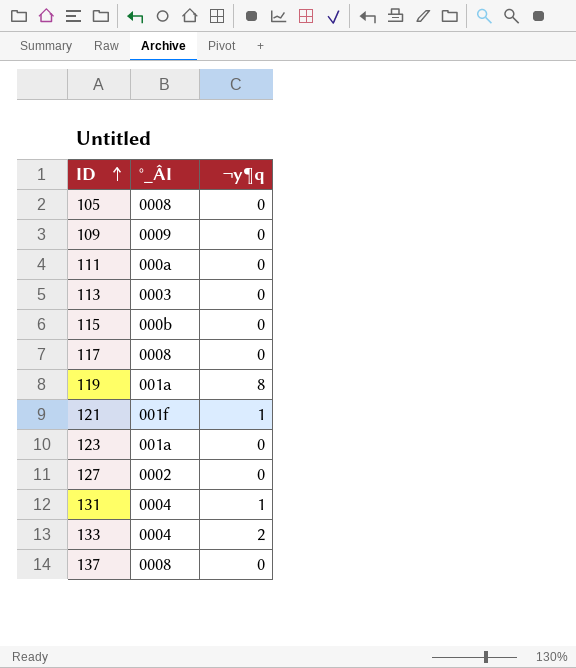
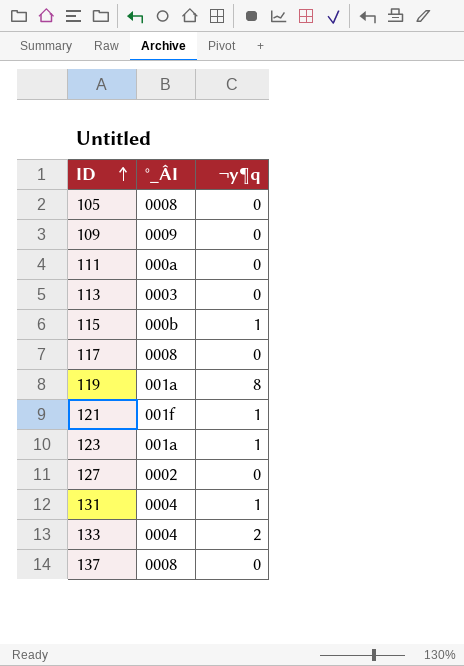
115 | ¬y¶q: 0 -> 1
123 | ¬y¶q: 0 -> 1

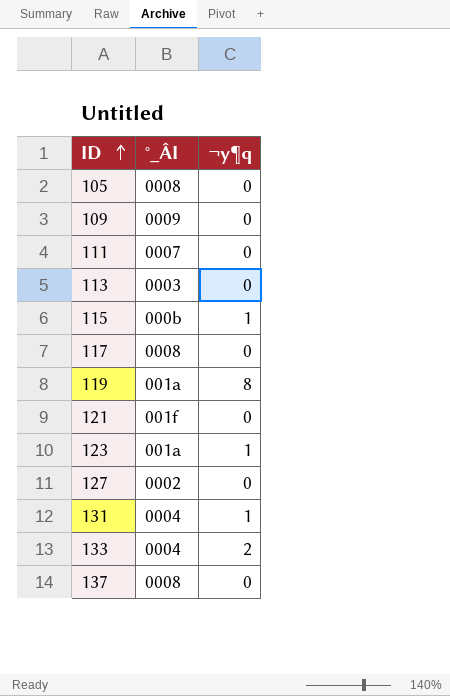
111 | °_ÂI: 000a -> 0007
121 | ¬y¶q: 1 -> 0

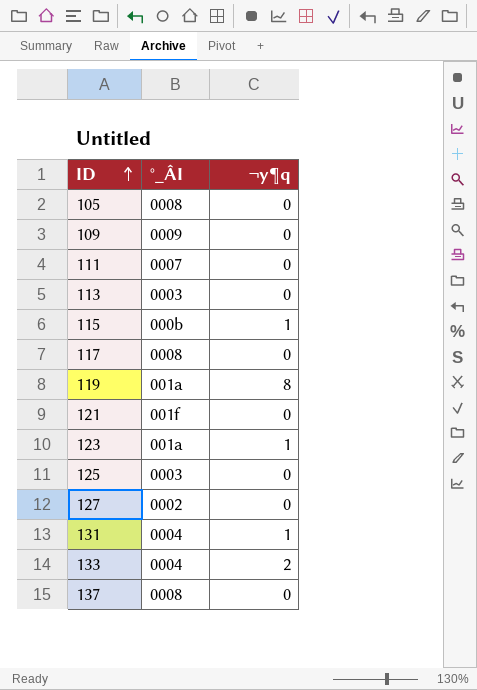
row 125: none -> 0003 | 0

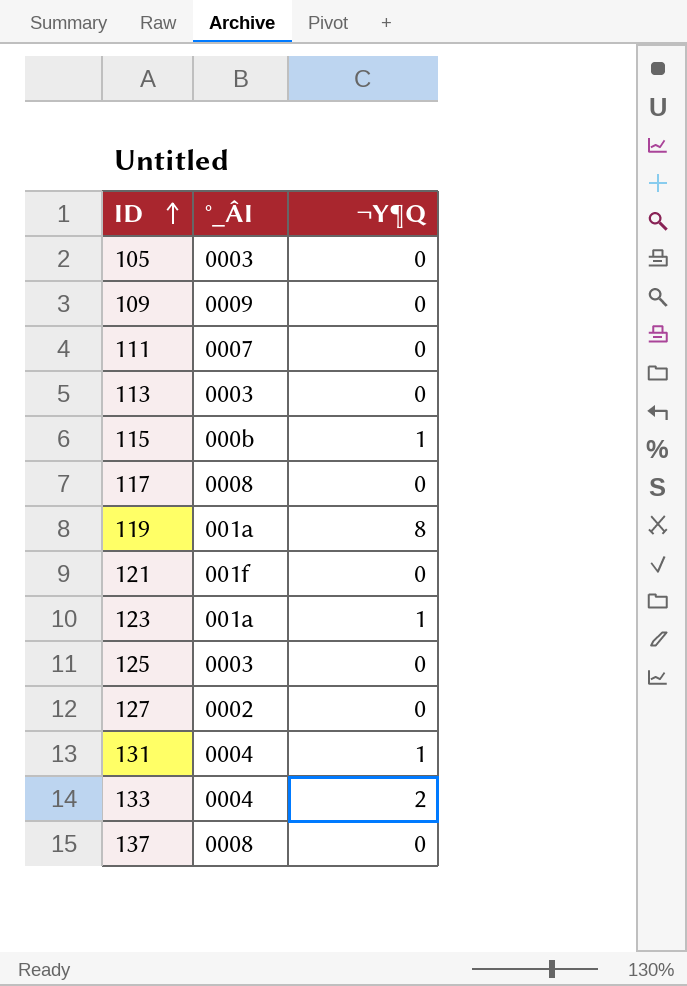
column name: ¬y¶q -> ¬Y¶Q
105 | °_ÂI: 0008 -> 0003

